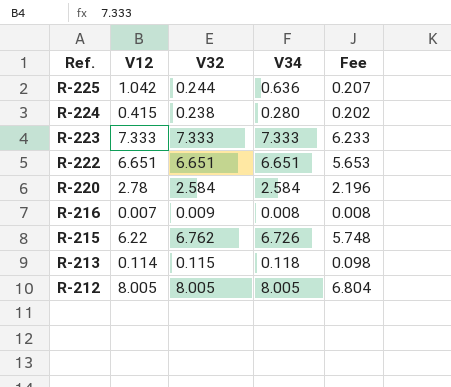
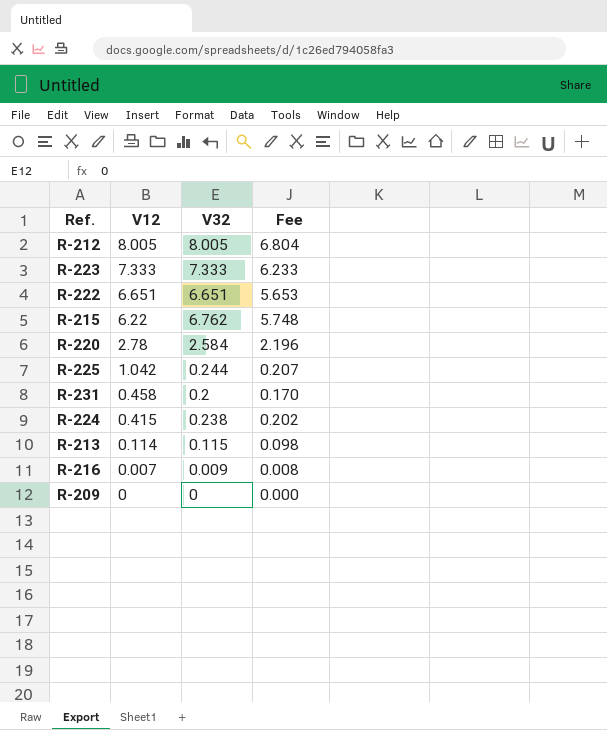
row order: Ref. descending -> V12 descending
column V34 | position: 4 -> none
row R-231: none -> 0.458 | 0.2 | 0.170
row R-209: none -> 0 | 0 | 0.000

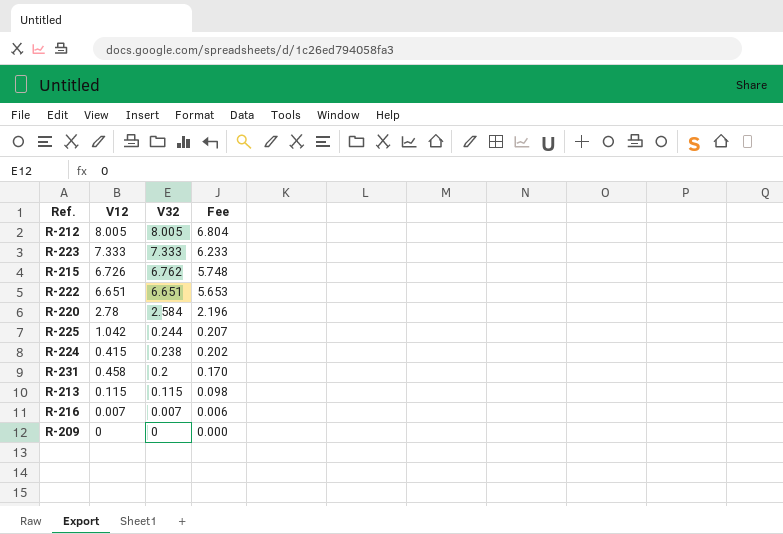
row order: V12 descending -> V32 descending
R-215 | V12: 6.22 -> 6.726
R-213 | V12: 0.114 -> 0.115
R-216 | V32: 0.009 -> 0.007
R-216 | Fee: 0.008 -> 0.006

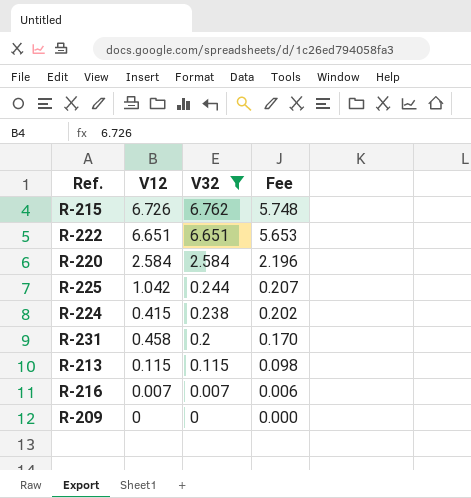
filter: none -> V32 <= 6.762
R-220 | V12: 2.78 -> 2.584

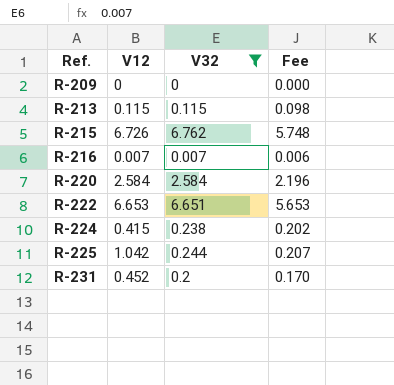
row order: V32 descending -> Ref. ascending
R-222 | V12: 6.651 -> 6.653
R-231 | V12: 0.458 -> 0.452

